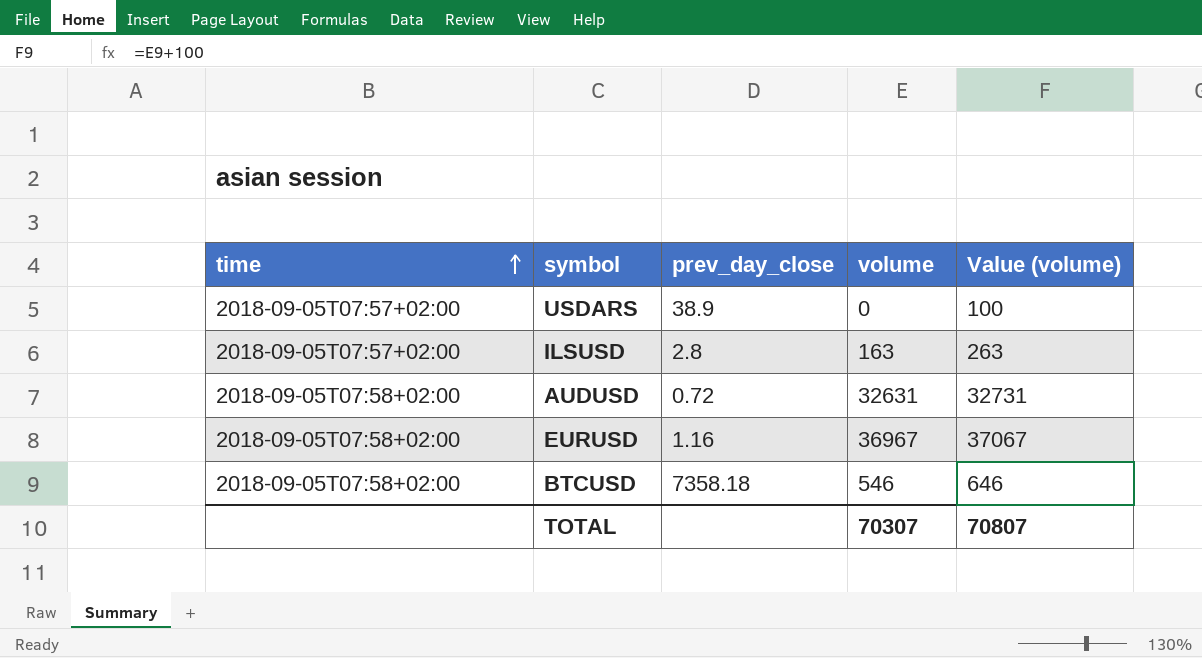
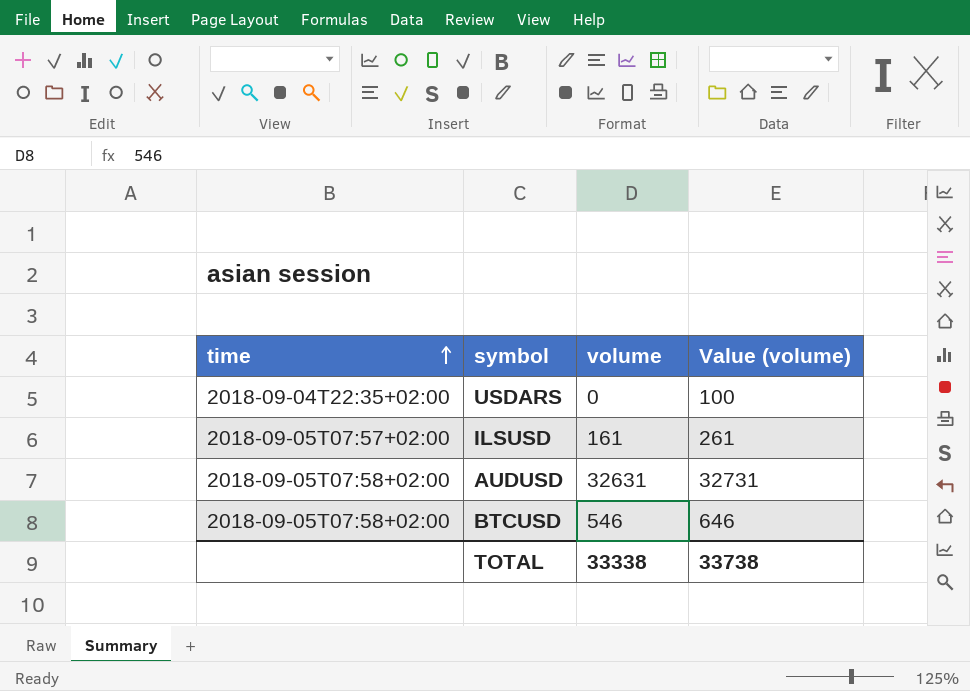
column prev_day_close | position: 3 -> none
row EURUSD: 2018-09-05T07:58+02:00 | 1.16 | 36967 | 37067 -> none
USDARS | time: 2018-09-05T07:57+02:00 -> 2018-09-04T22:35+02:00
ILSUSD | volume: 163 -> 161
ILSUSD | Value (volume): 263 -> 261
TOTAL | volume: 70307 -> 33338
TOTAL | Value (volume): 70807 -> 33738

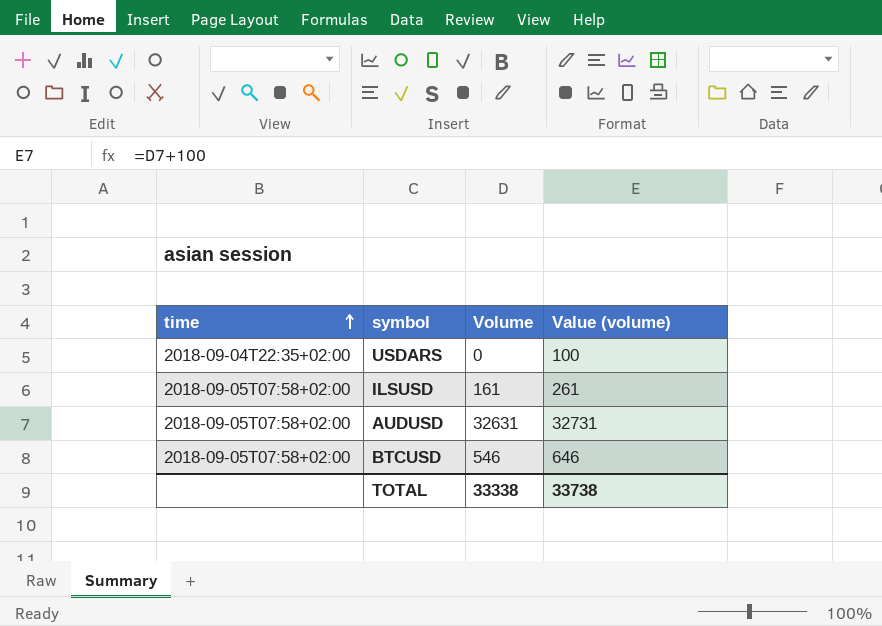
column name: volume -> Volume
ILSUSD | time: 2018-09-05T07:57+02:00 -> 2018-09-05T07:58+02:00

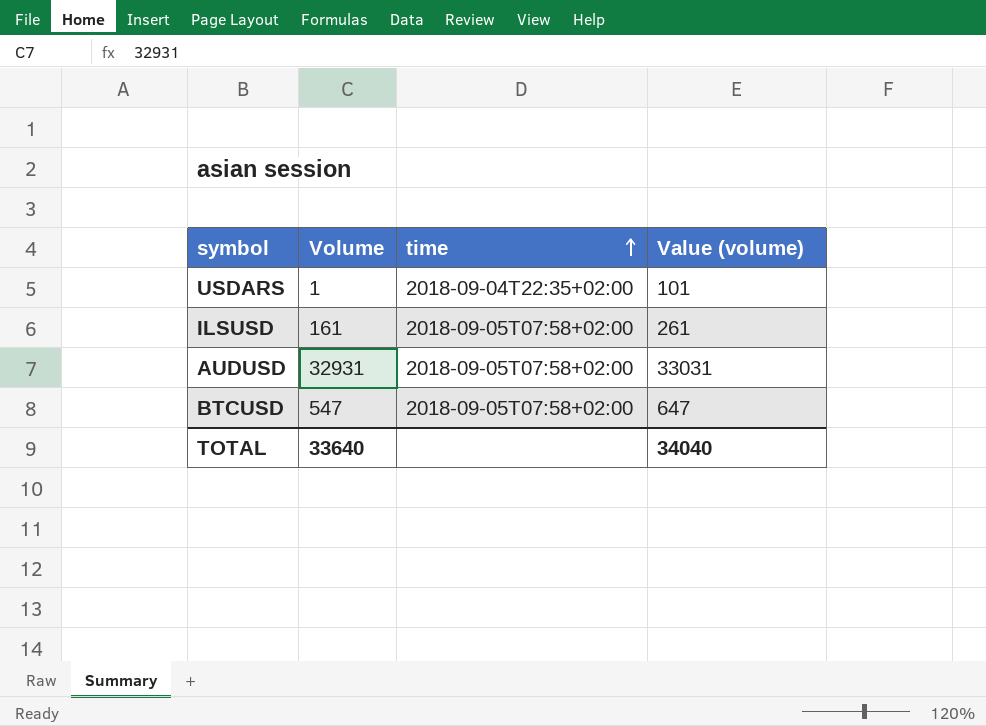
column time | position: 1 -> 3
USDARS | Volume: 0 -> 1
USDARS | Value (volume): 100 -> 101
AUDUSD | Volume: 32631 -> 32931
AUDUSD | Value (volume): 32731 -> 33031
BTCUSD | Volume: 546 -> 547
BTCUSD | Value (volume): 646 -> 647
TOTAL | Volume: 33338 -> 33640
TOTAL | Value (volume): 33738 -> 34040

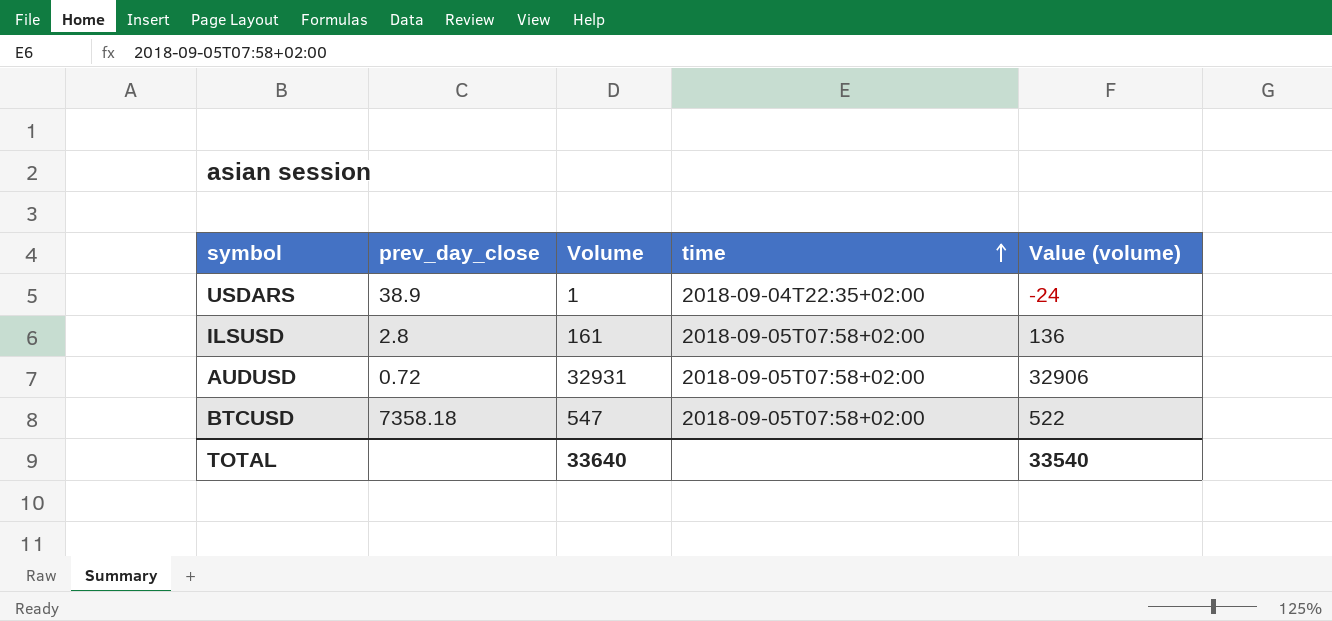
column prev_day_close | position: none -> 2
column Value (volume) | formula: [Volume] + 100 -> [Volume] - 25
TOTAL | Value (volume): 34040 -> 33540

